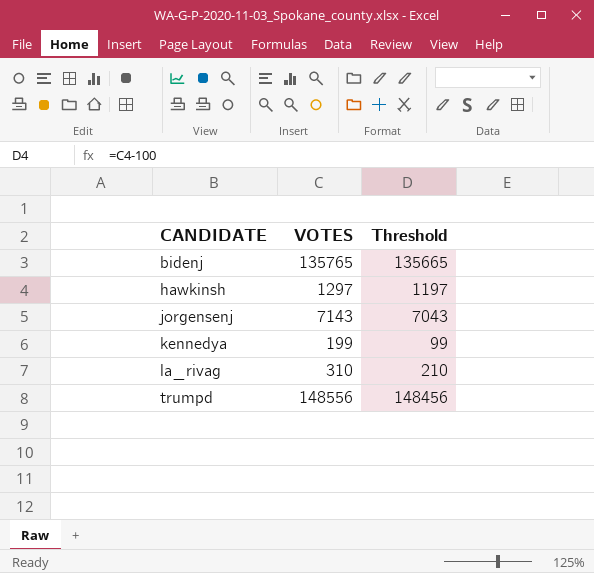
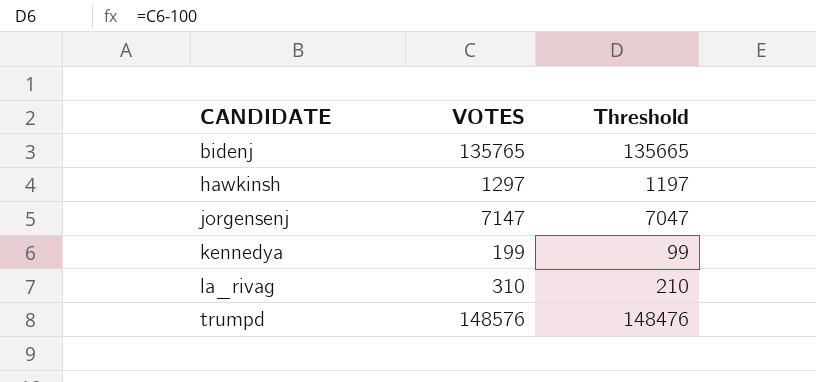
jorgensenj | VOTES: 7143 -> 7147
jorgensenj | Threshold: 7043 -> 7047
trumpd | VOTES: 148556 -> 148576
trumpd | Threshold: 148456 -> 148476

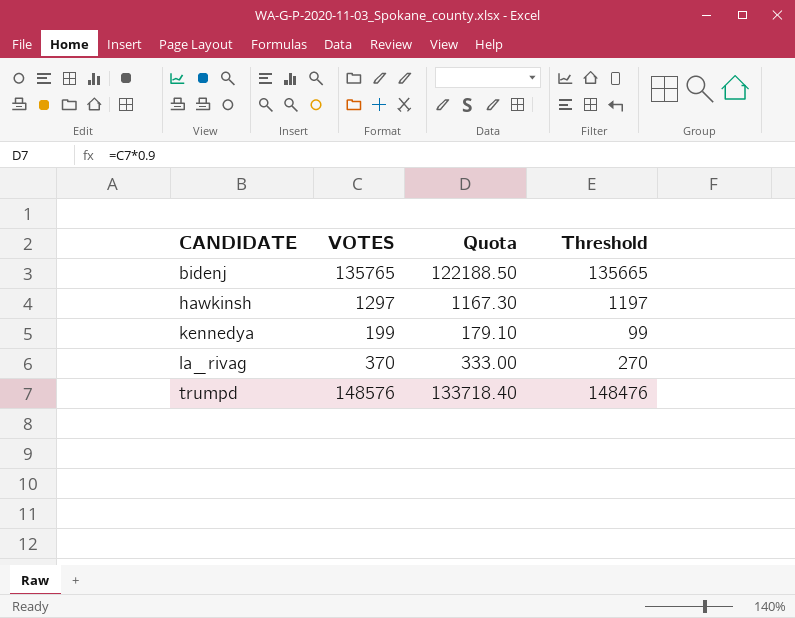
column Quota | formula: none -> [VOTES] * 0.9
row jorgensenj: 7147 | 7047 -> none
la_rivag | VOTES: 310 -> 370
la_rivag | Threshold: 210 -> 270

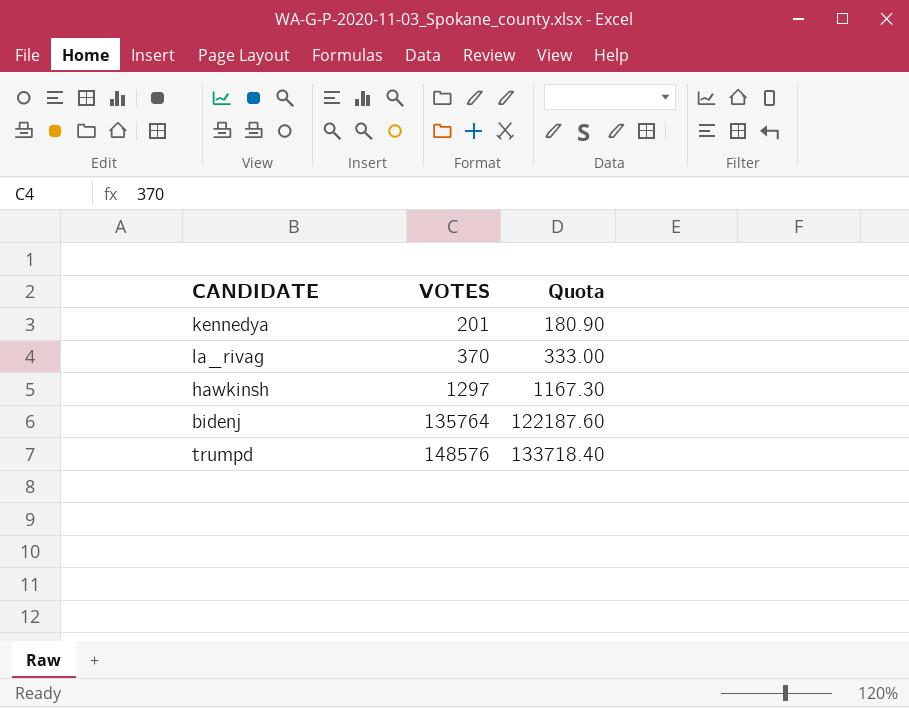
row order: CANDIDATE ascending -> VOTES ascending
column Threshold | formula: [VOTES] - 100 -> none
kennedya | VOTES: 199 -> 201
kennedya | Quota: 179.10 -> 180.90
bidenj | VOTES: 135765 -> 135764
bidenj | Quota: 122188.50 -> 122187.60

